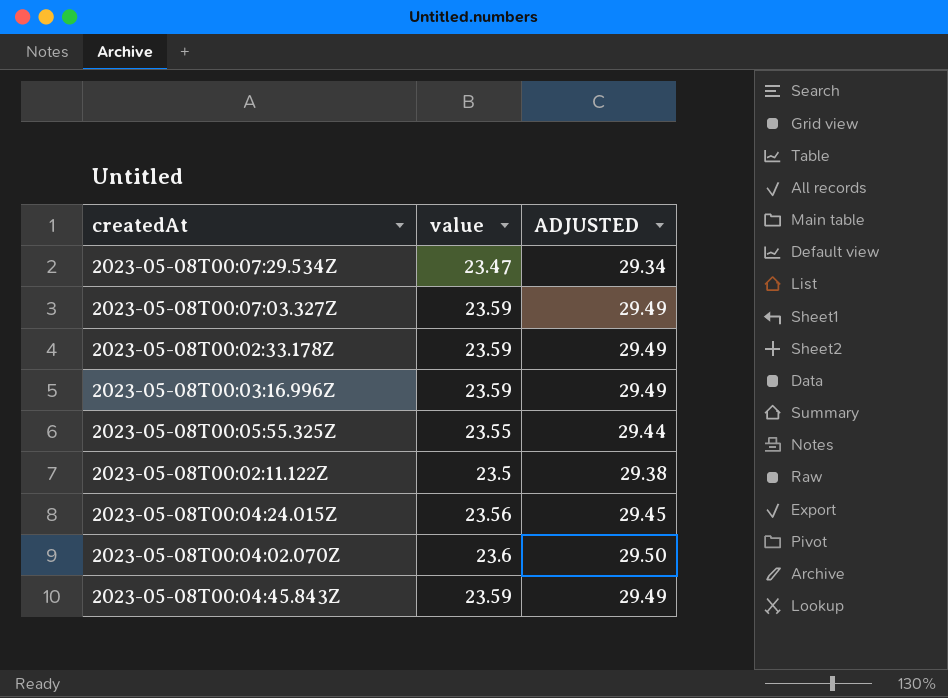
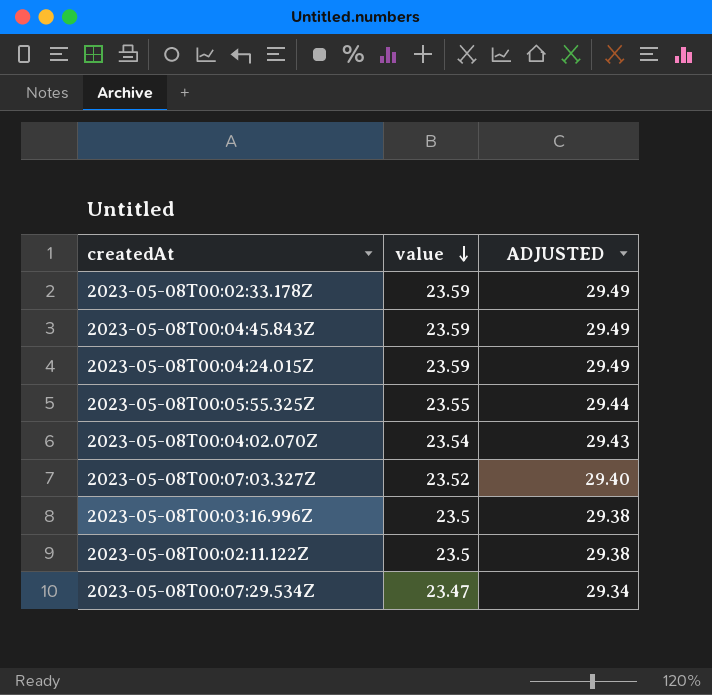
row order: none -> value descending
2023-05-08T00:04:24.015Z | value: 23.56 -> 23.59
2023-05-08T00:04:24.015Z | ADJUSTED: 29.45 -> 29.49
2023-05-08T00:04:02.070Z | value: 23.6 -> 23.54
2023-05-08T00:04:02.070Z | ADJUSTED: 29.50 -> 29.43
2023-05-08T00:07:03.327Z | value: 23.59 -> 23.52
2023-05-08T00:07:03.327Z | ADJUSTED: 29.49 -> 29.40
2023-05-08T00:03:16.996Z | value: 23.59 -> 23.5
2023-05-08T00:03:16.996Z | ADJUSTED: 29.49 -> 29.38

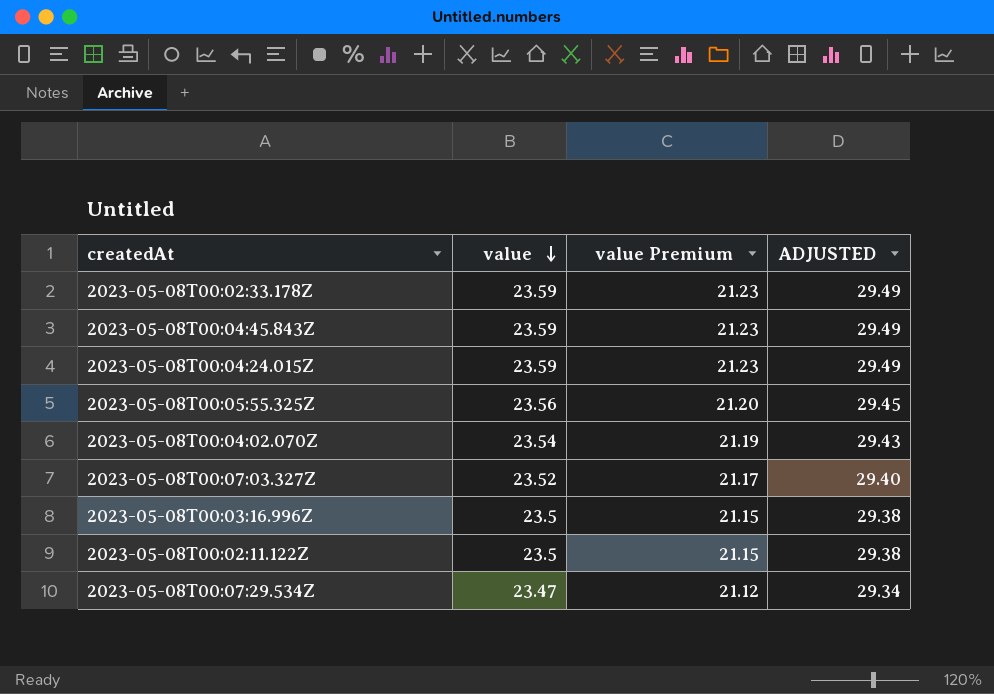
column value Premium | formula: none -> [value] * 0.9
2023-05-08T00:05:55.325Z | value: 23.55 -> 23.56
2023-05-08T00:05:55.325Z | ADJUSTED: 29.44 -> 29.45

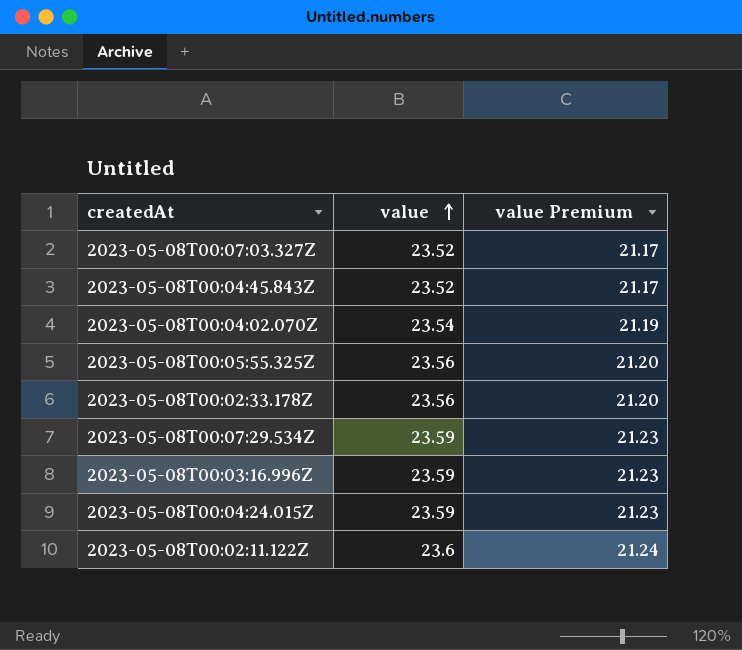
row order: value descending -> value ascending
column ADJUSTED | formula: [value] * 1.25 -> none
2023-05-08T00:04:45.843Z | value: 23.59 -> 23.52
2023-05-08T00:04:45.843Z | value Premium: 21.23 -> 21.17
2023-05-08T00:02:33.178Z | value: 23.59 -> 23.56
2023-05-08T00:02:33.178Z | value Premium: 21.23 -> 21.20
2023-05-08T00:07:29.534Z | value: 23.47 -> 23.59
2023-05-08T00:07:29.534Z | value Premium: 21.12 -> 21.23
2023-05-08T00:03:16.996Z | value: 23.5 -> 23.59
2023-05-08T00:03:16.996Z | value Premium: 21.15 -> 21.23
2023-05-08T00:02:11.122Z | value: 23.5 -> 23.6
2023-05-08T00:02:11.122Z | value Premium: 21.15 -> 21.24

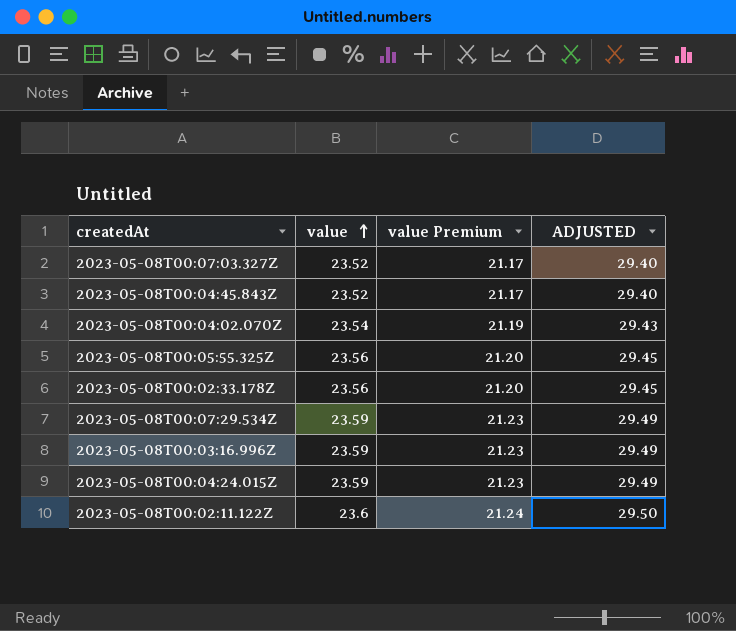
column ADJUSTED | formula: none -> [value] * 1.25

